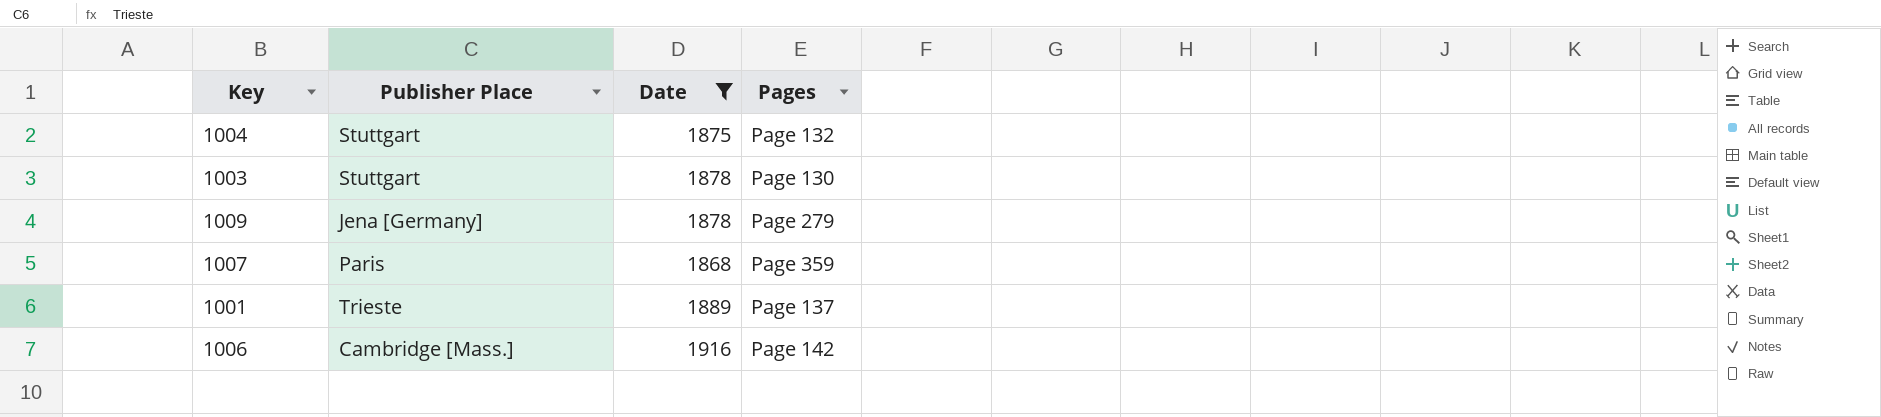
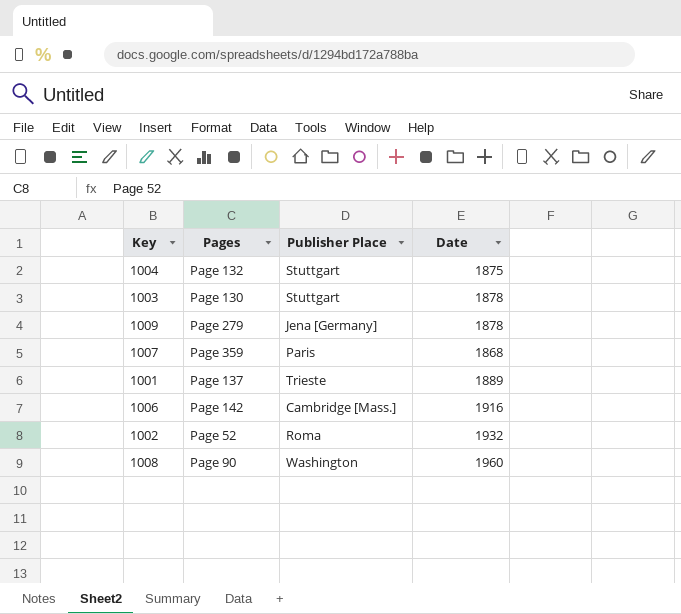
filter: Date <= 1916 -> none
column Pages | position: 4 -> 2

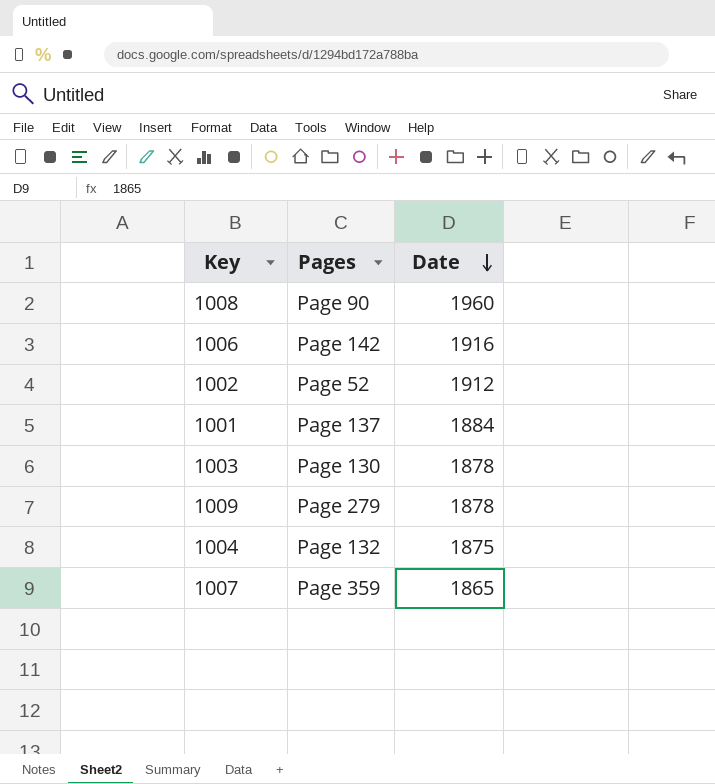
row order: none -> Date descending
column Publisher Place | position: 3 -> none
1002 | Date: 1932 -> 1912
1001 | Date: 1889 -> 1884
1007 | Date: 1868 -> 1865

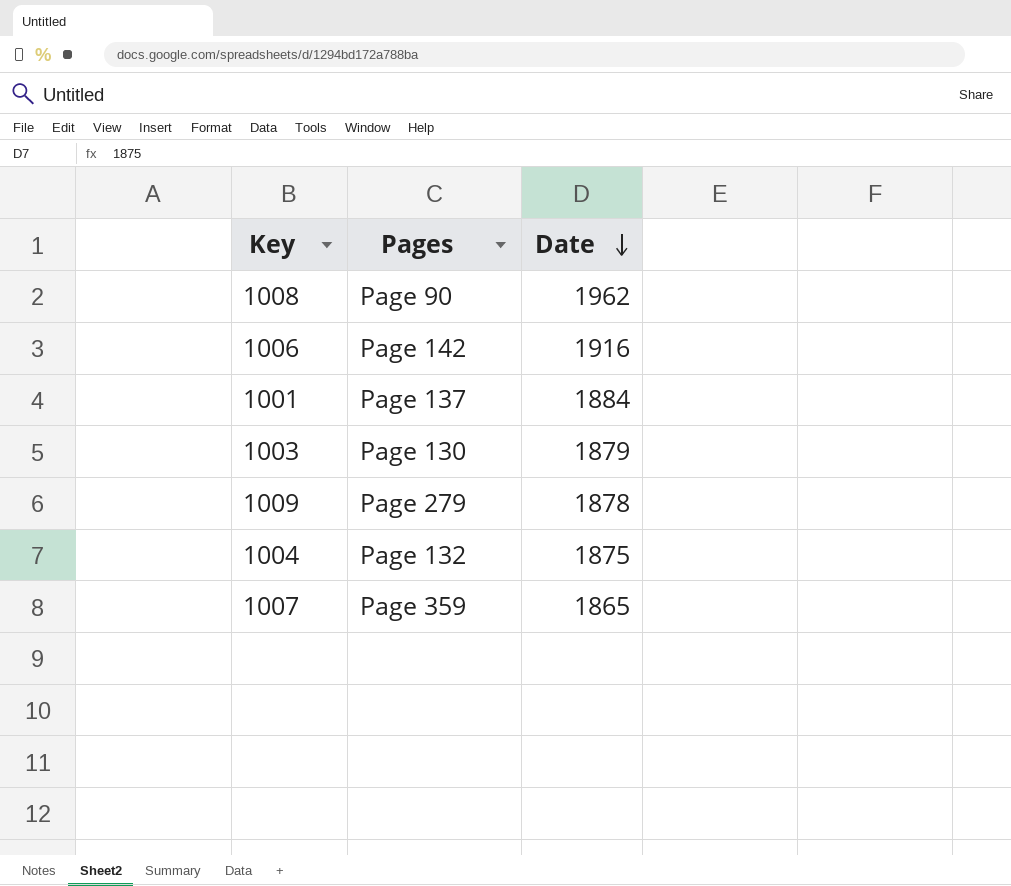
row 1002: Page 52 | 1912 -> none
1008 | Date: 1960 -> 1962
1003 | Date: 1878 -> 1879

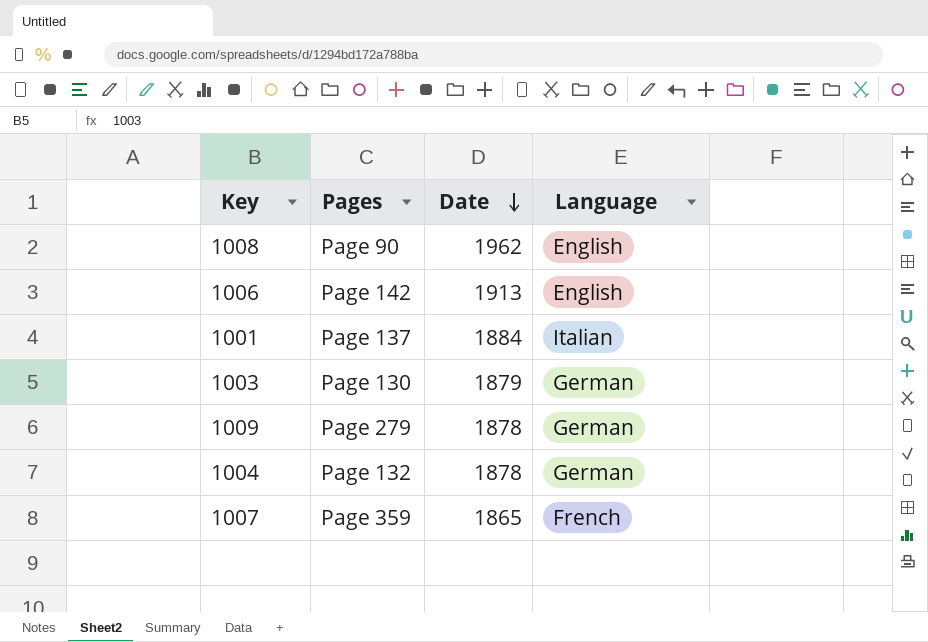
column Language | position: none -> 4
1006 | Date: 1916 -> 1913
1004 | Date: 1875 -> 1878

